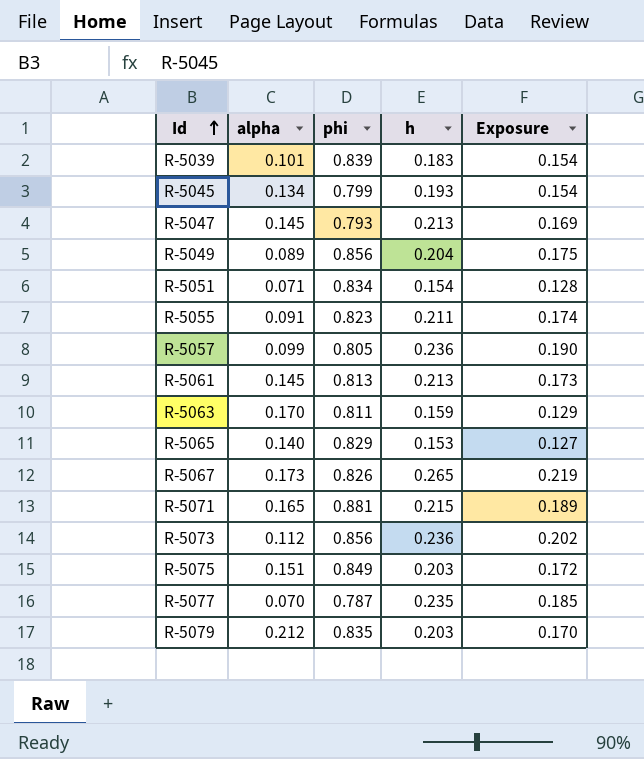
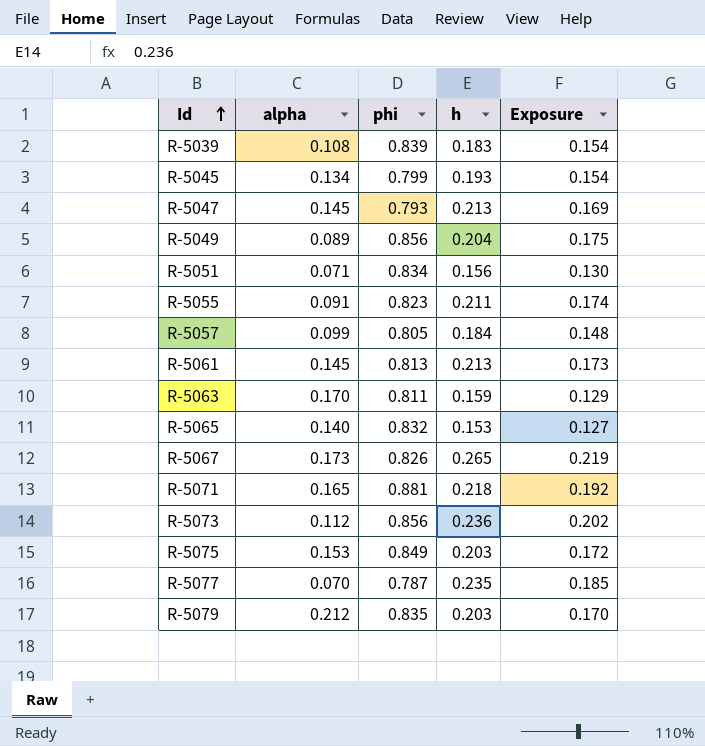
R-5039 | alpha: 0.101 -> 0.108
R-5051 | h: 0.154 -> 0.156
R-5051 | Exposure: 0.128 -> 0.130
R-5057 | h: 0.236 -> 0.184
R-5057 | Exposure: 0.190 -> 0.148
R-5065 | phi: 0.829 -> 0.832
R-5071 | h: 0.215 -> 0.218
R-5071 | Exposure: 0.189 -> 0.192
R-5075 | alpha: 0.151 -> 0.153

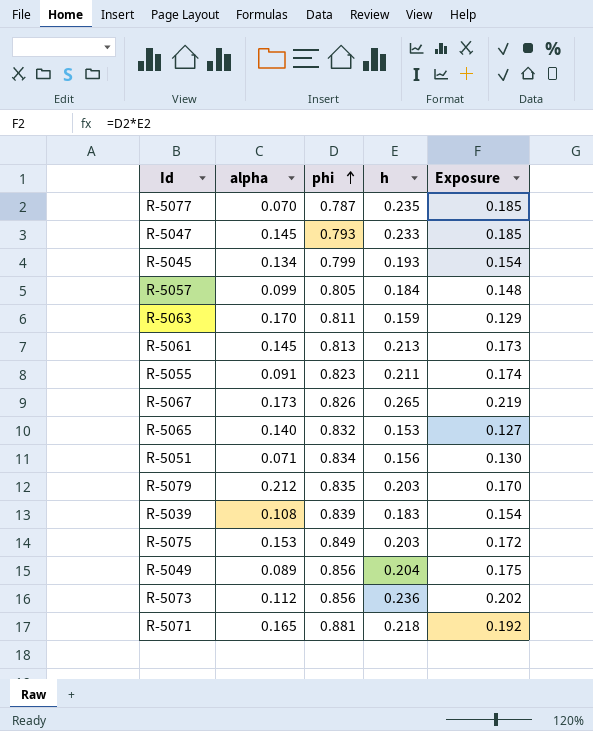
row order: Id ascending -> phi ascending
R-5047 | h: 0.213 -> 0.233
R-5047 | Exposure: 0.169 -> 0.185

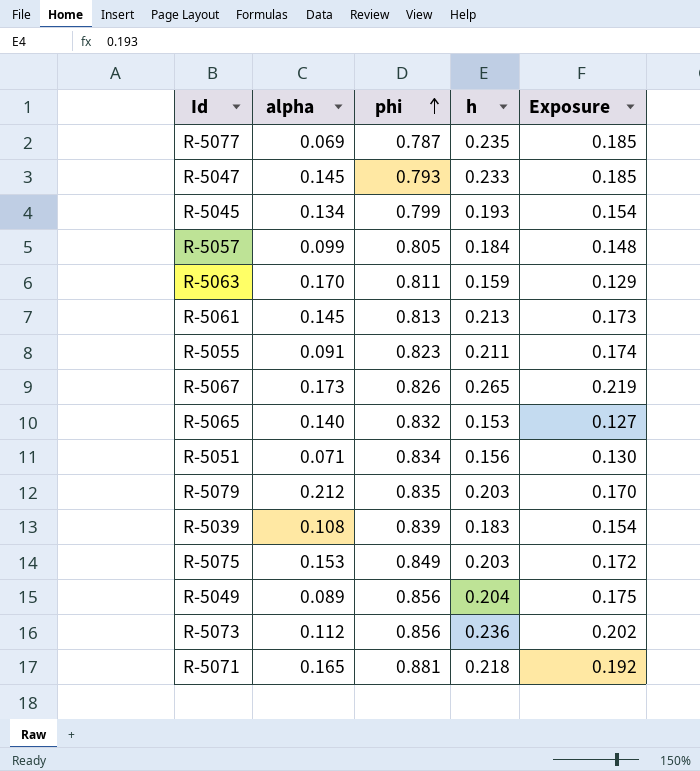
R-5077 | alpha: 0.070 -> 0.069

